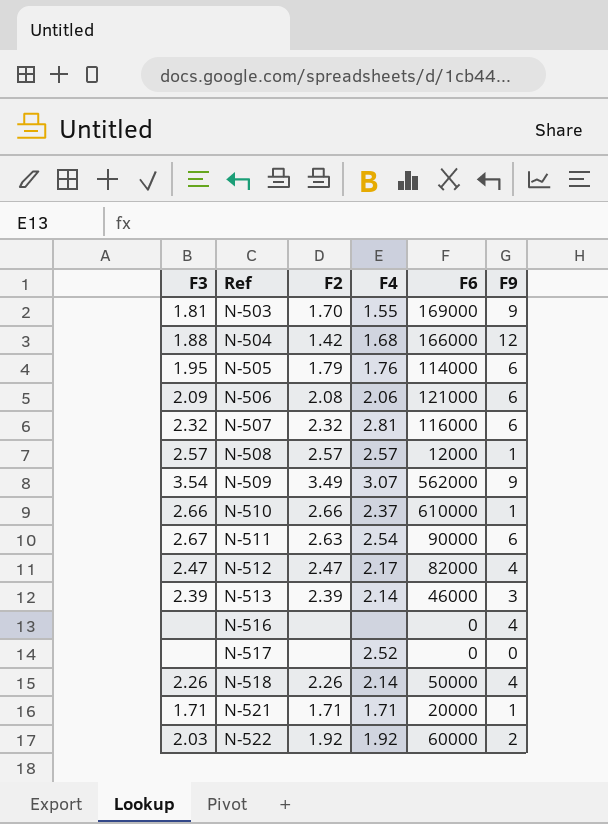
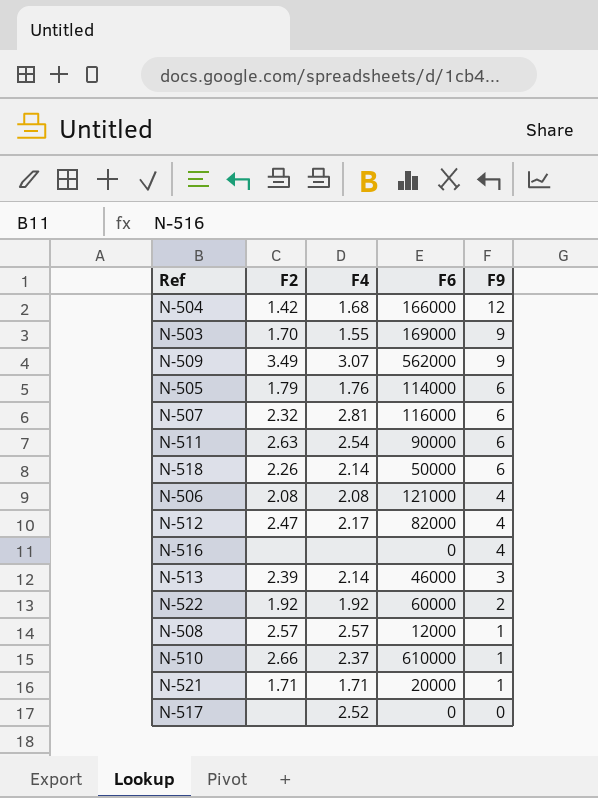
row order: Ref ascending -> F9 descending
column F3 | position: 1 -> none
N-518 | F9: 4 -> 6
N-506 | F4: 2.06 -> 2.08
N-506 | F9: 6 -> 4

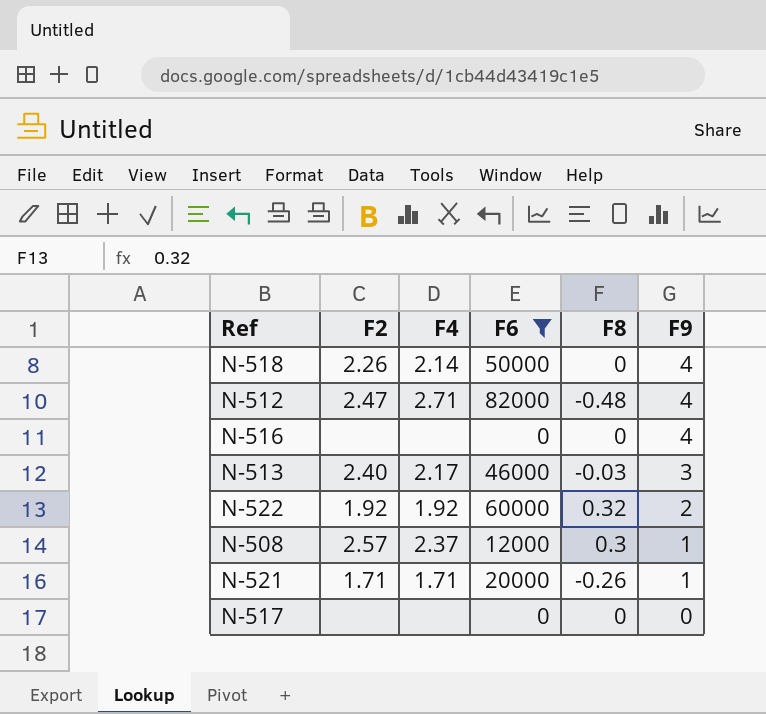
filter: none -> F6 <= 82000
column F8 | position: none -> 5
N-518 | F9: 6 -> 4
N-512 | F4: 2.17 -> 2.71
N-513 | F2: 2.39 -> 2.40
N-513 | F4: 2.14 -> 2.17
N-508 | F4: 2.57 -> 2.37
N-517 | F4: 2.52 -> none

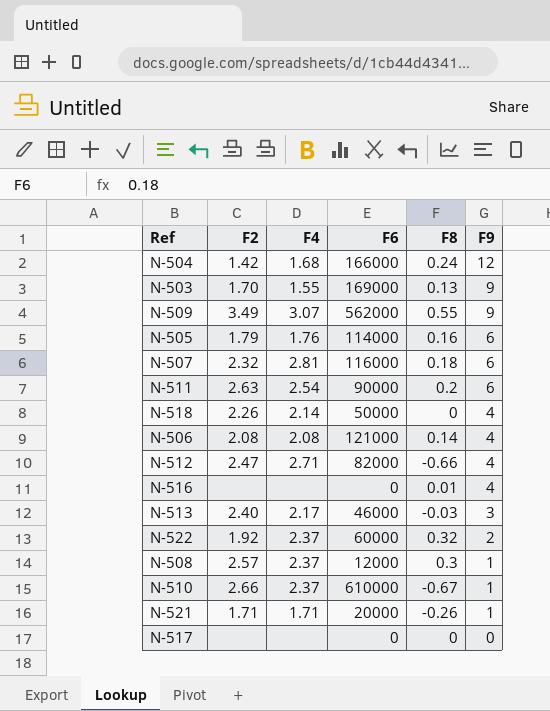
filter: F6 <= 82000 -> none
N-512 | F8: -0.48 -> -0.66
N-516 | F8: 0 -> 0.01
N-522 | F4: 1.92 -> 2.37

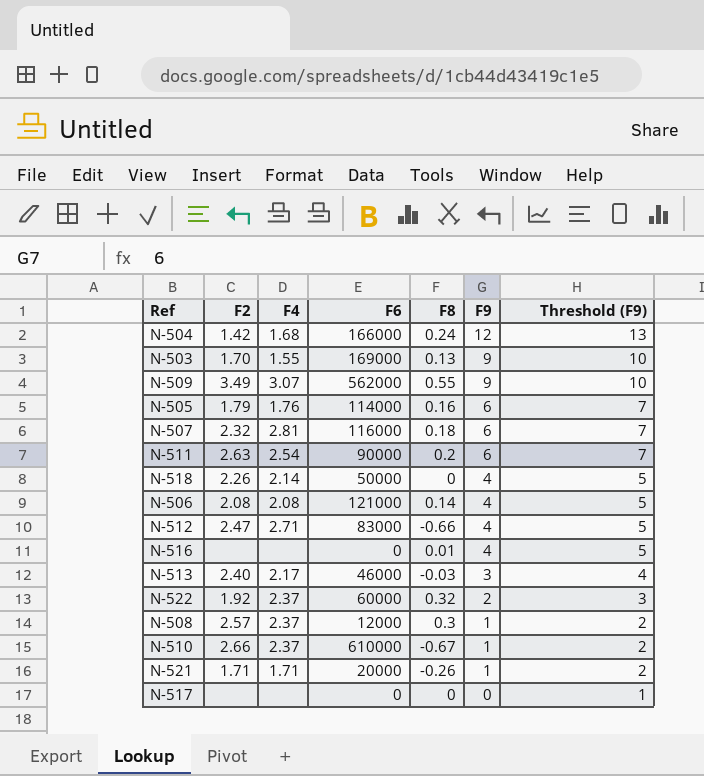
column Threshold (F9) | formula: none -> [F9] + 1
N-512 | F6: 82000 -> 83000

